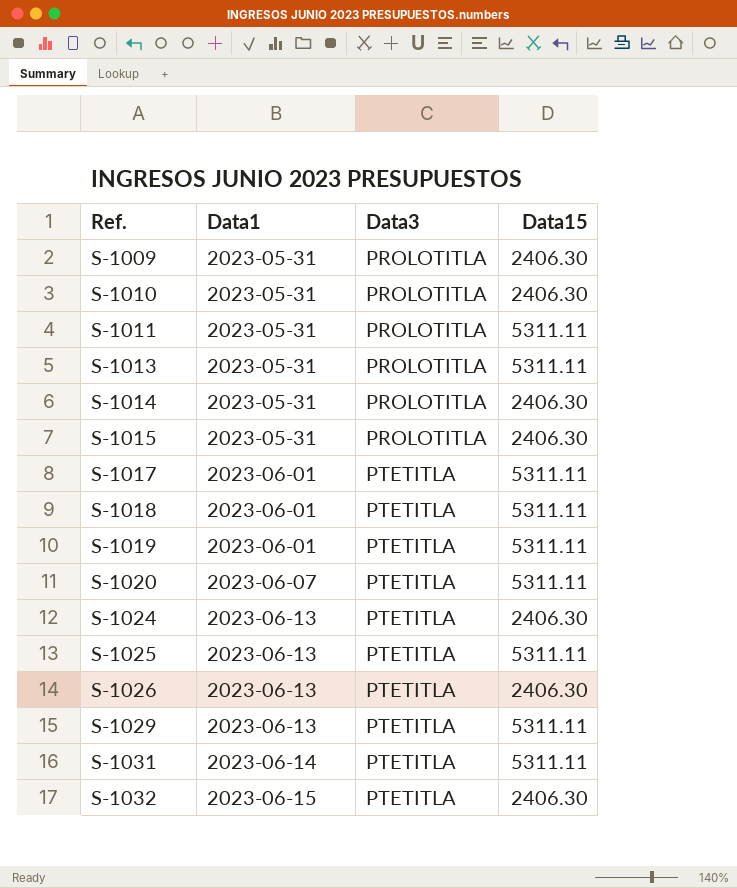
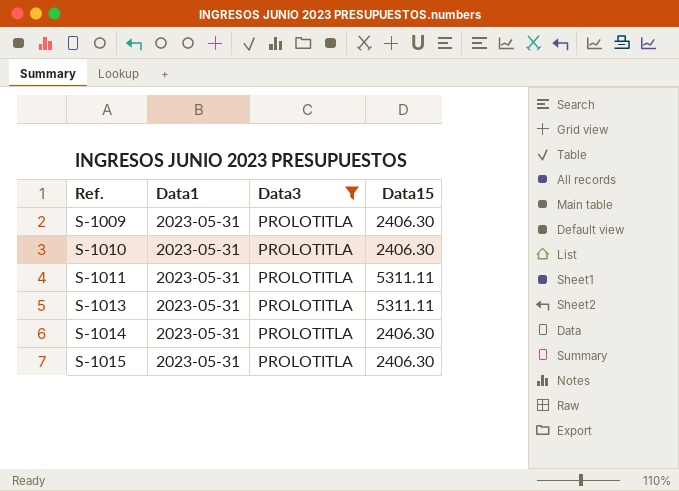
filter: none -> Data3 = PROLOTITLA

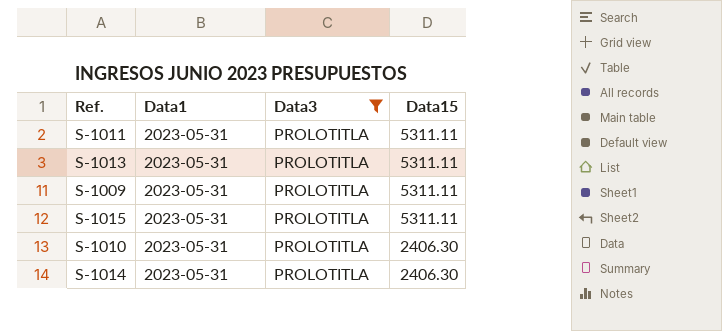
row order: Ref. ascending -> Data15 descending
S-1009 | Data15: 2406.30 -> 5311.11
S-1015 | Data15: 2406.30 -> 5311.11

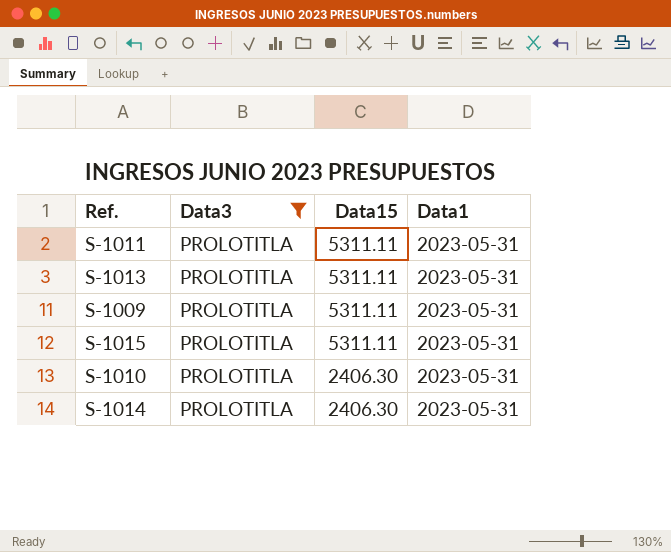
column Data1 | position: 2 -> 4

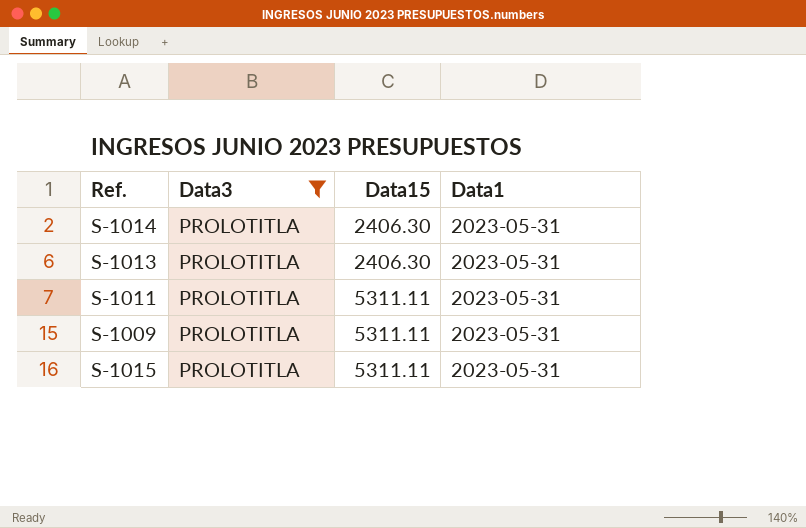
row order: Data15 descending -> Data15 ascending
row S-1010: PROLOTITLA | 2406.30 | 2023-05-31 -> none
S-1013 | Data15: 5311.11 -> 2406.30

